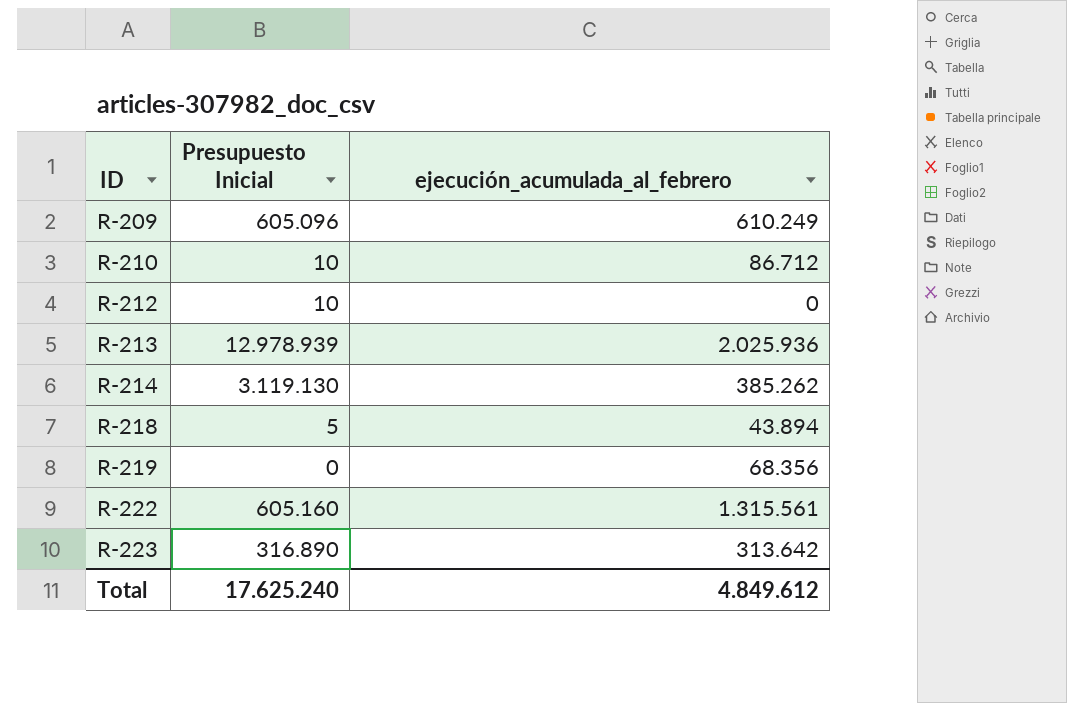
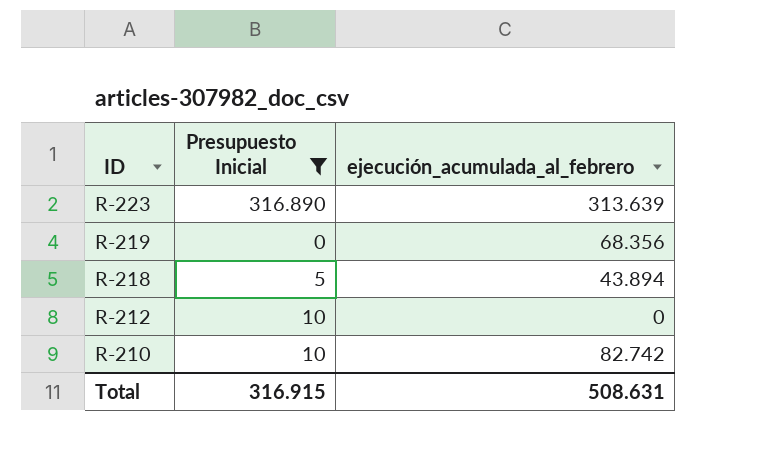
filter: none -> Presupuesto Inicial <= 316.890
row order: ID ascending -> ID descending
R-223 | ejecución_acumulada_al_febrero: 313.642 -> 313.639
R-210 | ejecución_acumulada_al_febrero: 86.712 -> 82.742
Total | Presupuesto Inicial: 17.625.240 -> 316.915
Total | ejecución_acumulada_al_febrero: 4.849.612 -> 508.631

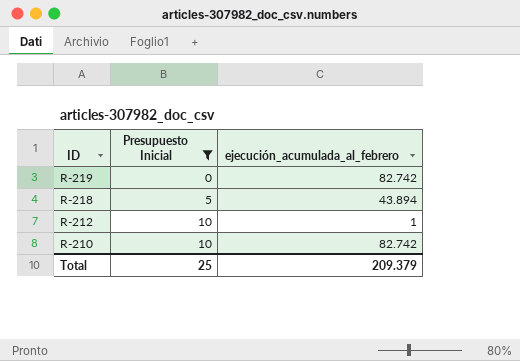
row R-223: 316.890 | 313.639 -> none
R-219 | ejecución_acumulada_al_febrero: 68.356 -> 82.742
R-212 | ejecución_acumulada_al_febrero: 0 -> 1
Total | Presupuesto Inicial: 316.915 -> 25
Total | ejecución_acumulada_al_febrero: 508.631 -> 209.379

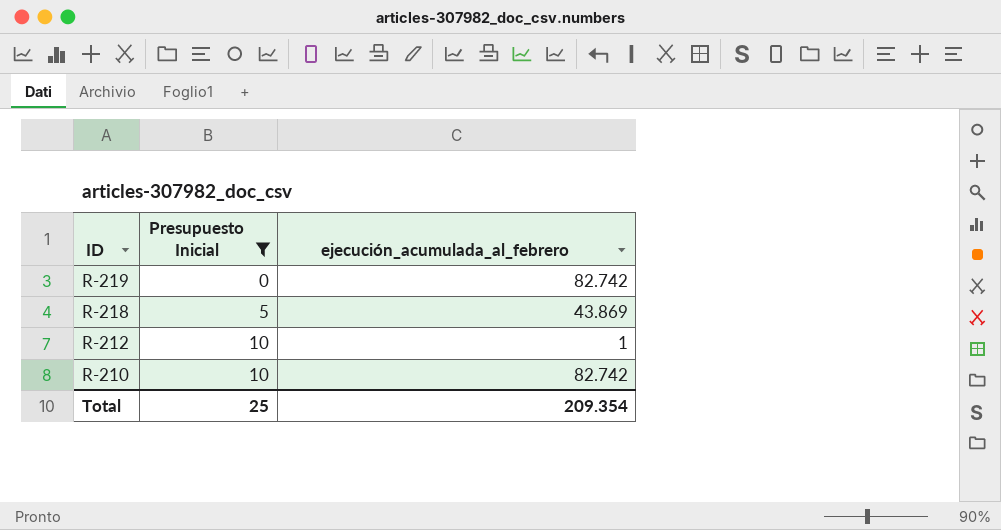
R-218 | ejecución_acumulada_al_febrero: 43.894 -> 43.869
Total | ejecución_acumulada_al_febrero: 209.379 -> 209.354

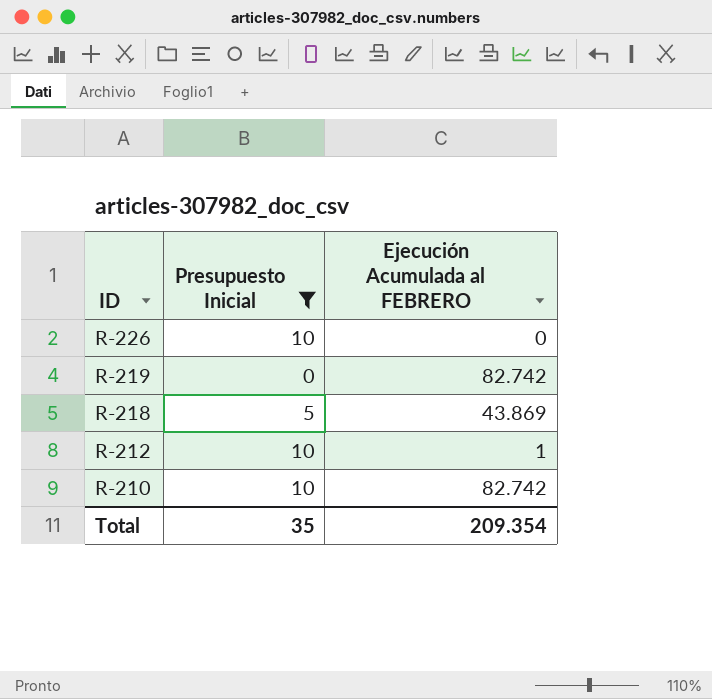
column name: ejecución_acumulada_al_febrero -> Ejecución Acumulada al FEBRERO
row R-226: none -> 10 | 0
Total | Presupuesto Inicial: 25 -> 35

